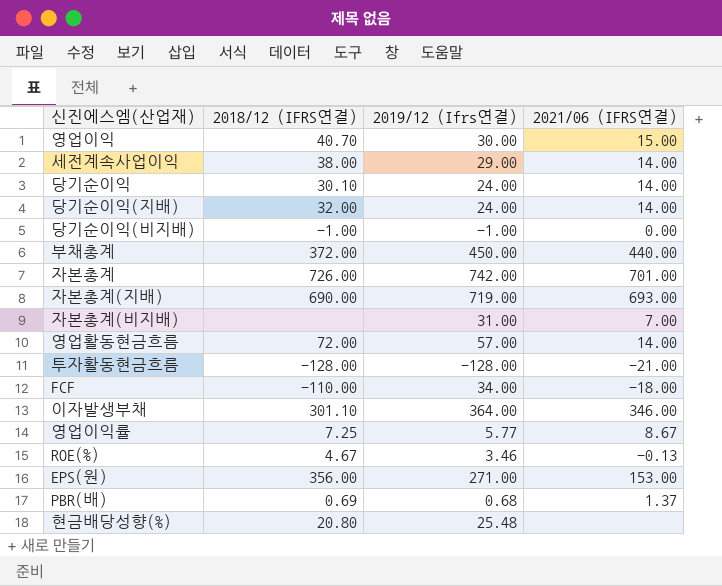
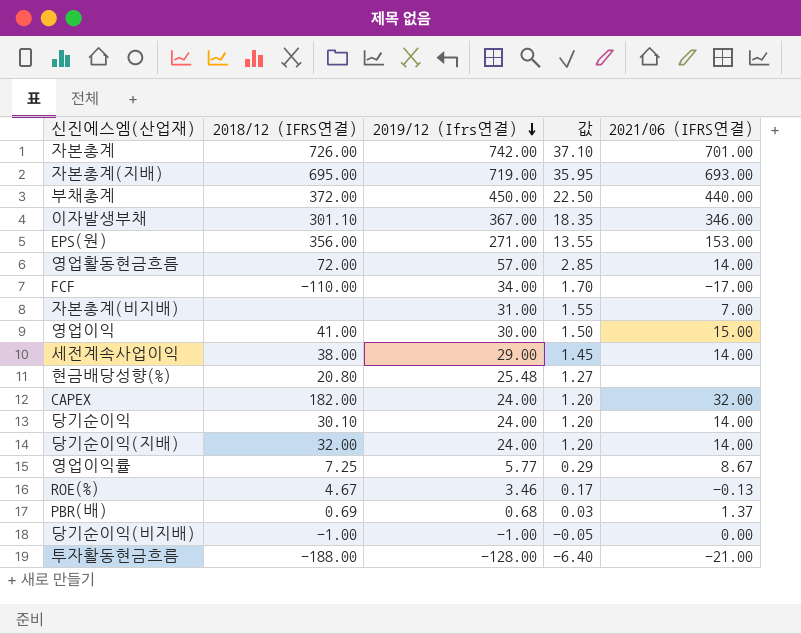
row order: none -> 2019/12 (Ifrs연결) descending
column 값 | formula: none -> [2019/12 (Ifrs연결)] * 0.05
자본총계(지배) | 2018/12 (IFRS연결): 690.00 -> 695.00
이자발생부채 | 2019/12 (Ifrs연결): 364.00 -> 367.00
FCF | 2021/06 (IFRS연결): -18.00 -> -17.00
영업이익 | 2018/12 (IFRS연결): 40.70 -> 41.00
row CAPEX: none -> 182.00 | 24.00 | 1.20 | 32.00
투자활동현금흐름 | 2018/12 (IFRS연결): -128.00 -> -188.00

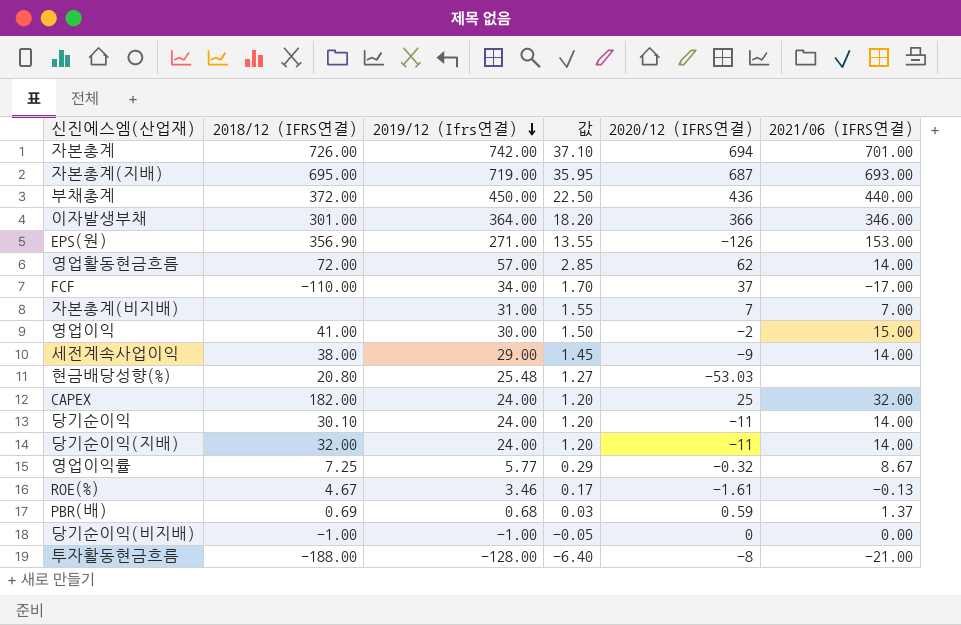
column 2020/12 (IFRS연결) | position: none -> 5
이자발생부채 | 2018/12 (IFRS연결): 301.10 -> 301.00
이자발생부채 | 2019/12 (Ifrs연결): 367.00 -> 364.00
이자발생부채 | 값: 18.35 -> 18.20
EPS(원) | 2018/12 (IFRS연결): 356.00 -> 356.90

